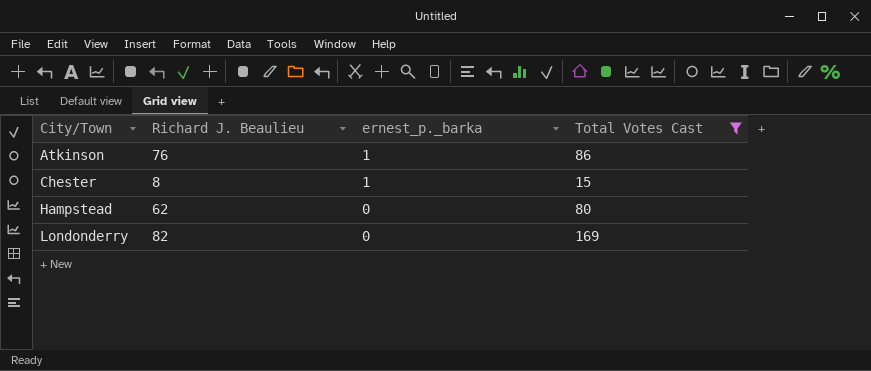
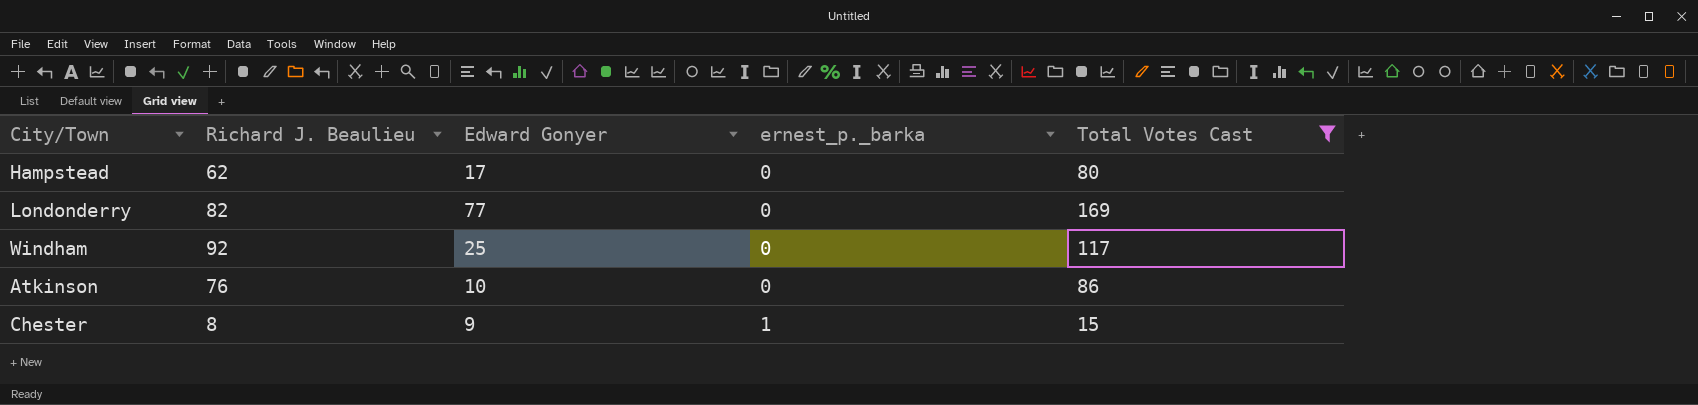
row order: City/Town ascending -> ernest_p._barka ascending
column Edward Gonyer | position: none -> 3
row Windham: none -> 92 | 25 | 0 | 117
Atkinson | ernest_p._barka: 1 -> 0

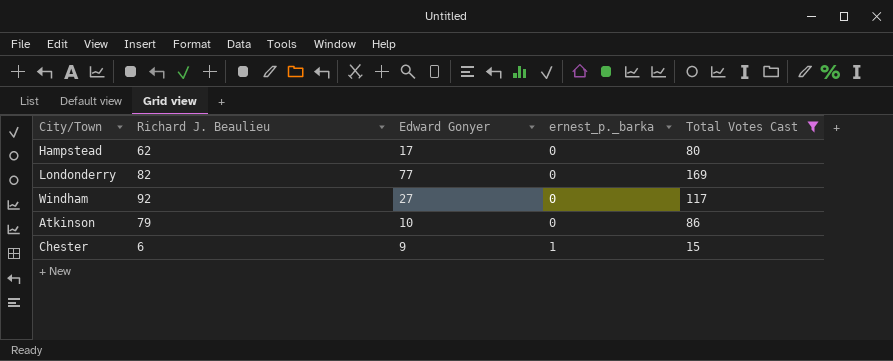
Windham | Edward Gonyer: 25 -> 27
Atkinson | Richard J. Beaulieu: 76 -> 79
Chester | Richard J. Beaulieu: 8 -> 6

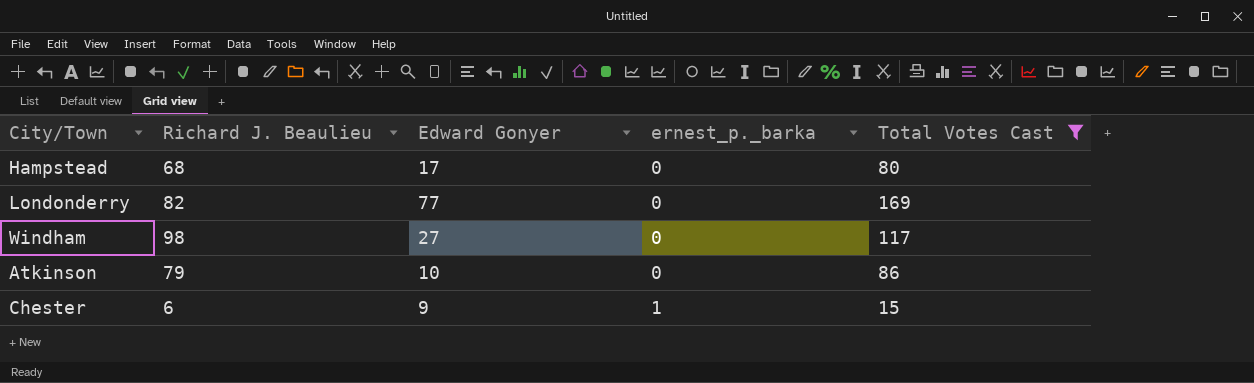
Hampstead | Richard J. Beaulieu: 62 -> 68
Windham | Richard J. Beaulieu: 92 -> 98

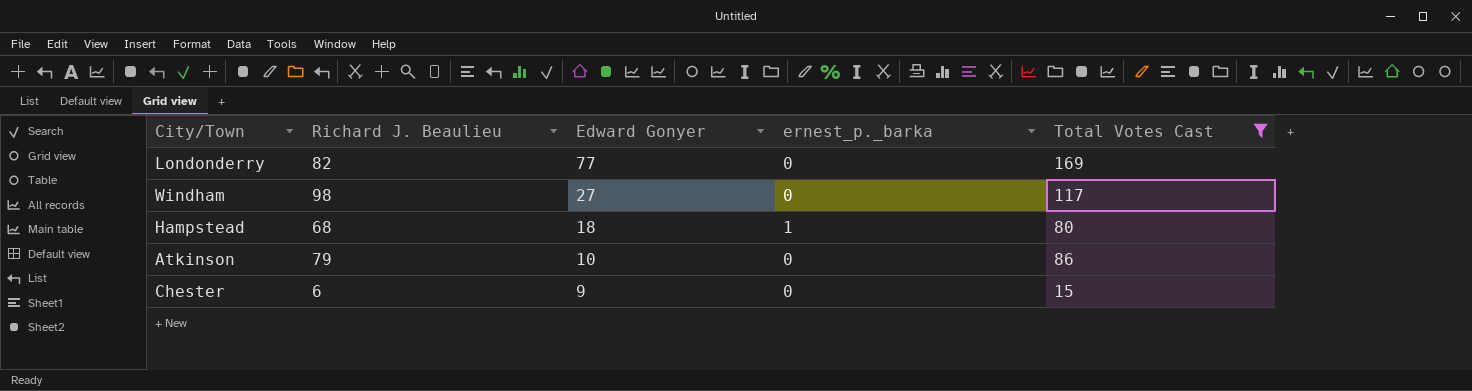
row order: ernest_p._barka ascending -> Edward Gonyer descending
Hampstead | Edward Gonyer: 17 -> 18
Hampstead | ernest_p._barka: 0 -> 1
Chester | ernest_p._barka: 1 -> 0

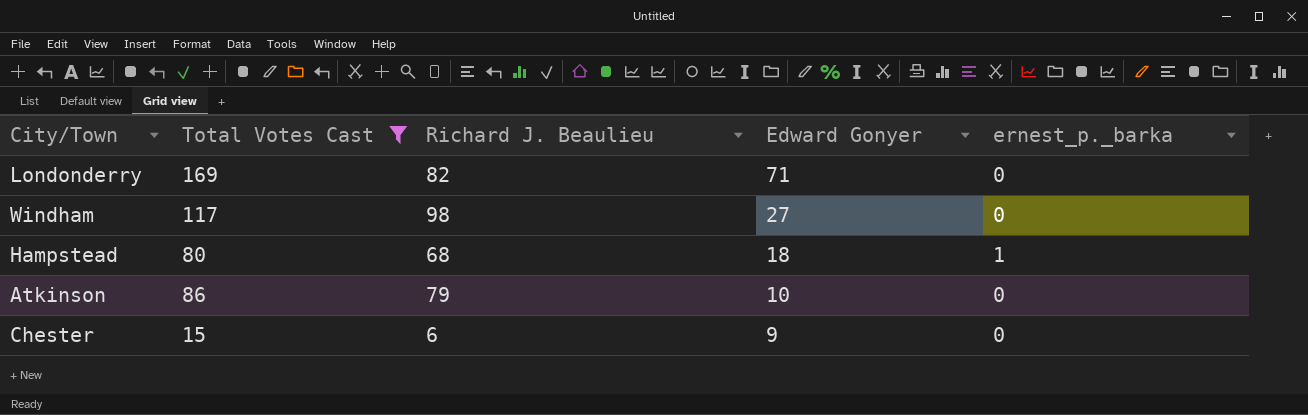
column Total Votes Cast | position: 5 -> 2
Londonderry | Edward Gonyer: 77 -> 71

